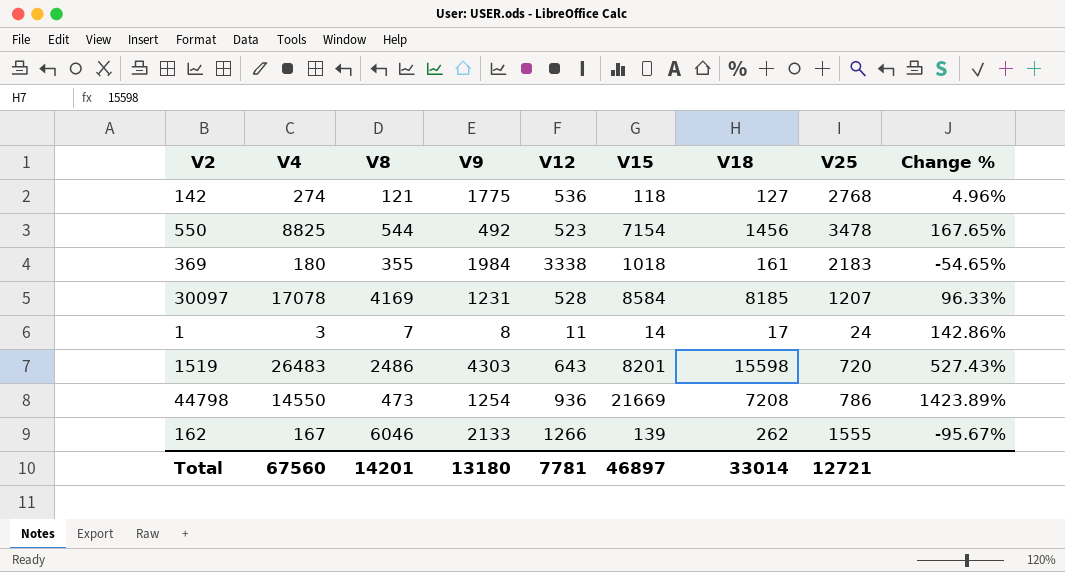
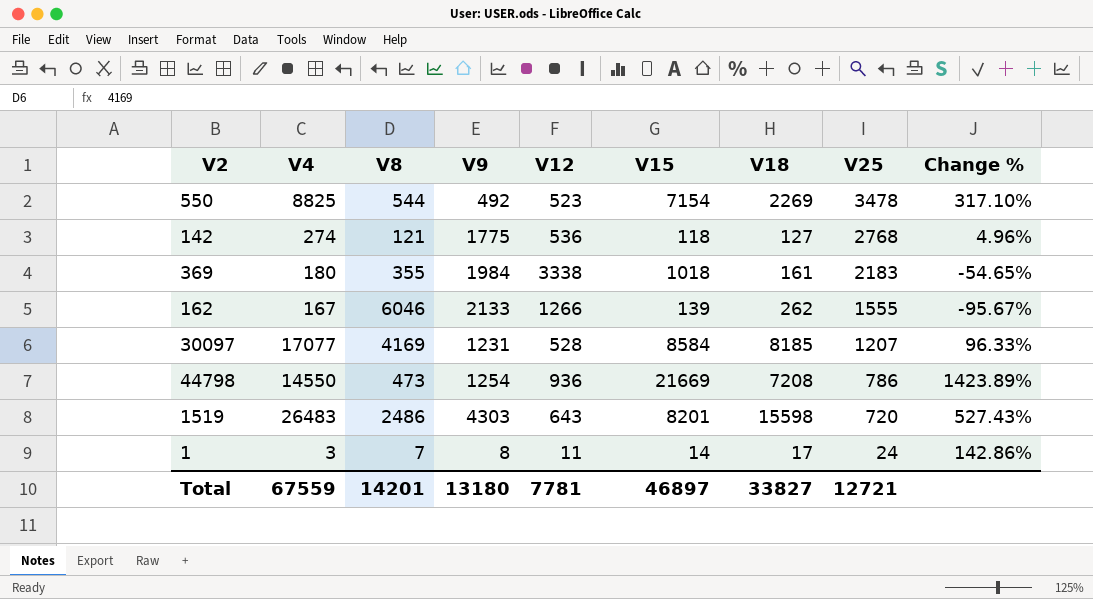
row order: none -> V25 descending
550 | V18: 1456 -> 2269
550 | Change %: 167.65% -> 317.10%
30097 | V4: 17078 -> 17077
Total | V4: 67560 -> 67559
Total | V18: 33014 -> 33827

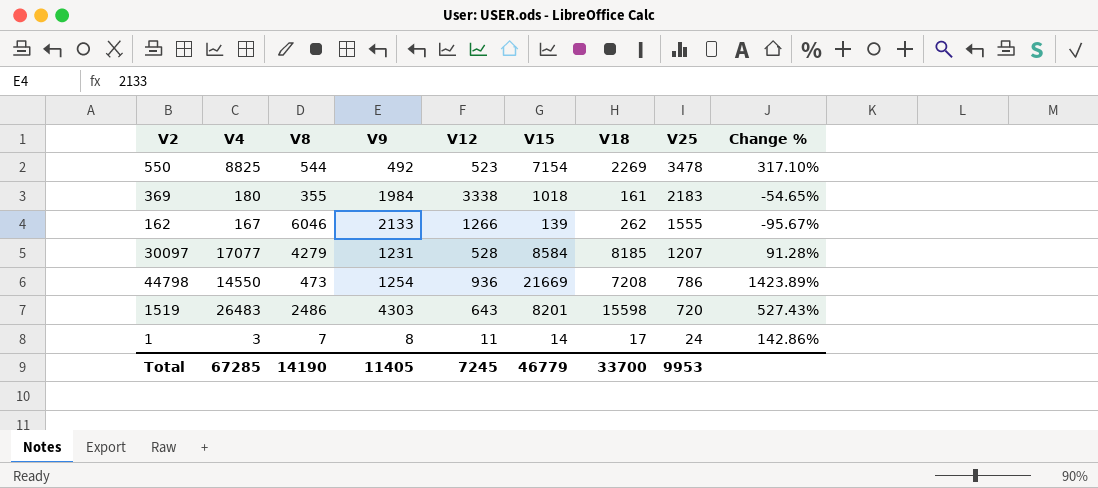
row 142: 274 | 121 | 1775 | 536 | 118 | 127 | 2768 | 4.96% -> none
30097 | V8: 4169 -> 4279
30097 | Change %: 96.33% -> 91.28%
Total | V4: 67559 -> 67285
Total | V8: 14201 -> 14190
Total | V9: 13180 -> 11405
Total | V12: 7781 -> 7245
Total | V15: 46897 -> 46779
Total | V18: 33827 -> 33700
Total | V25: 12721 -> 9953

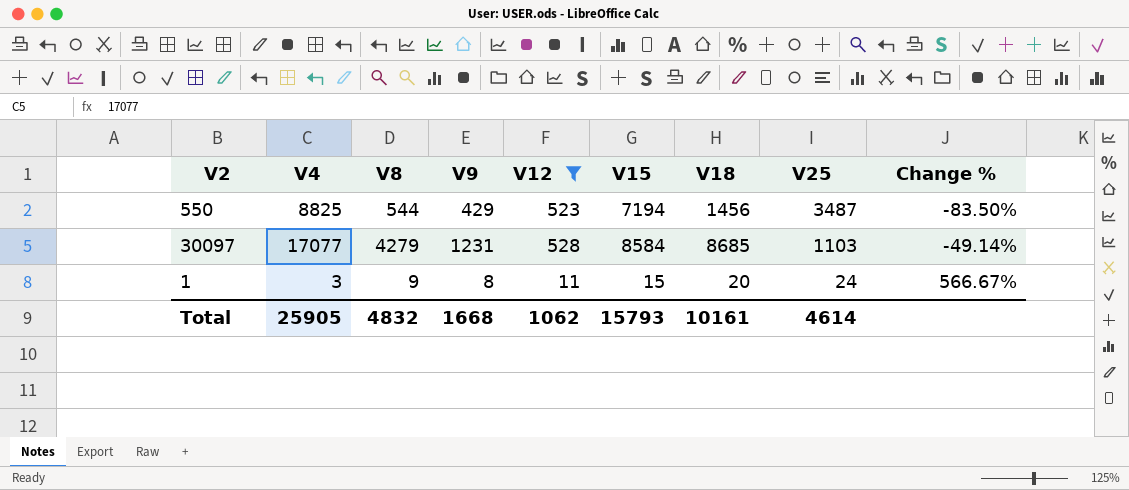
filter: none -> V12 <= 528
column Change % | formula: ([V18] - [V8]) / [V8] -> ([V18] - [V4]) / [V4]
550 | V9: 492 -> 429
550 | V15: 7154 -> 7194
550 | V18: 2269 -> 1456
550 | V25: 3478 -> 3487
30097 | V18: 8185 -> 8685
30097 | V25: 1207 -> 1103
1 | V8: 7 -> 9
1 | V15: 14 -> 15
1 | V18: 17 -> 20
Total | V4: 67285 -> 25905
Total | V8: 14190 -> 4832
Total | V9: 11405 -> 1668
Total | V12: 7245 -> 1062
Total | V15: 46779 -> 15793
Total | V18: 33700 -> 10161
Total | V25: 9953 -> 4614

